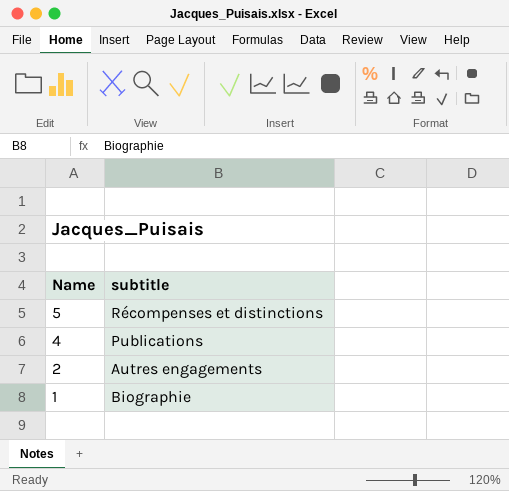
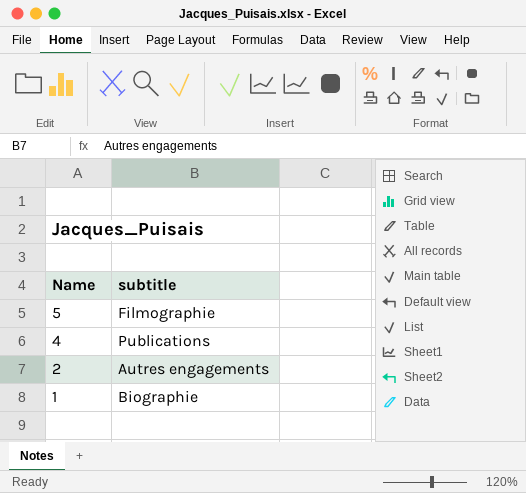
5 | subtitle: Récompenses et distinctions -> Filmographie

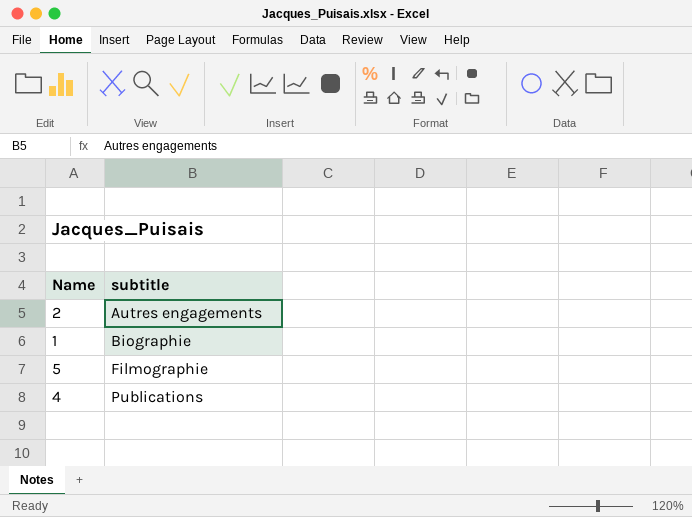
row order: Name descending -> subtitle ascending

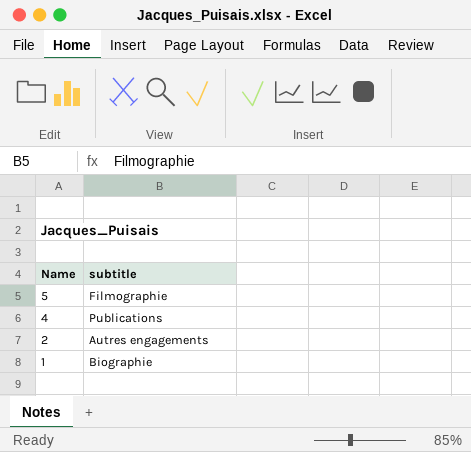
row order: subtitle ascending -> Name descending

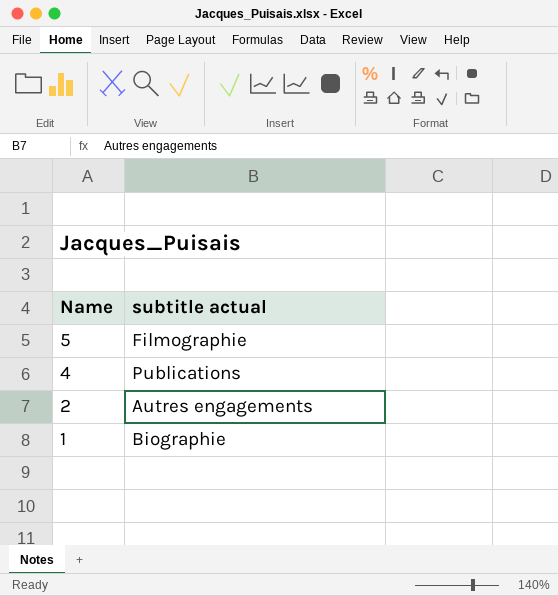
column name: subtitle -> subtitle actual

